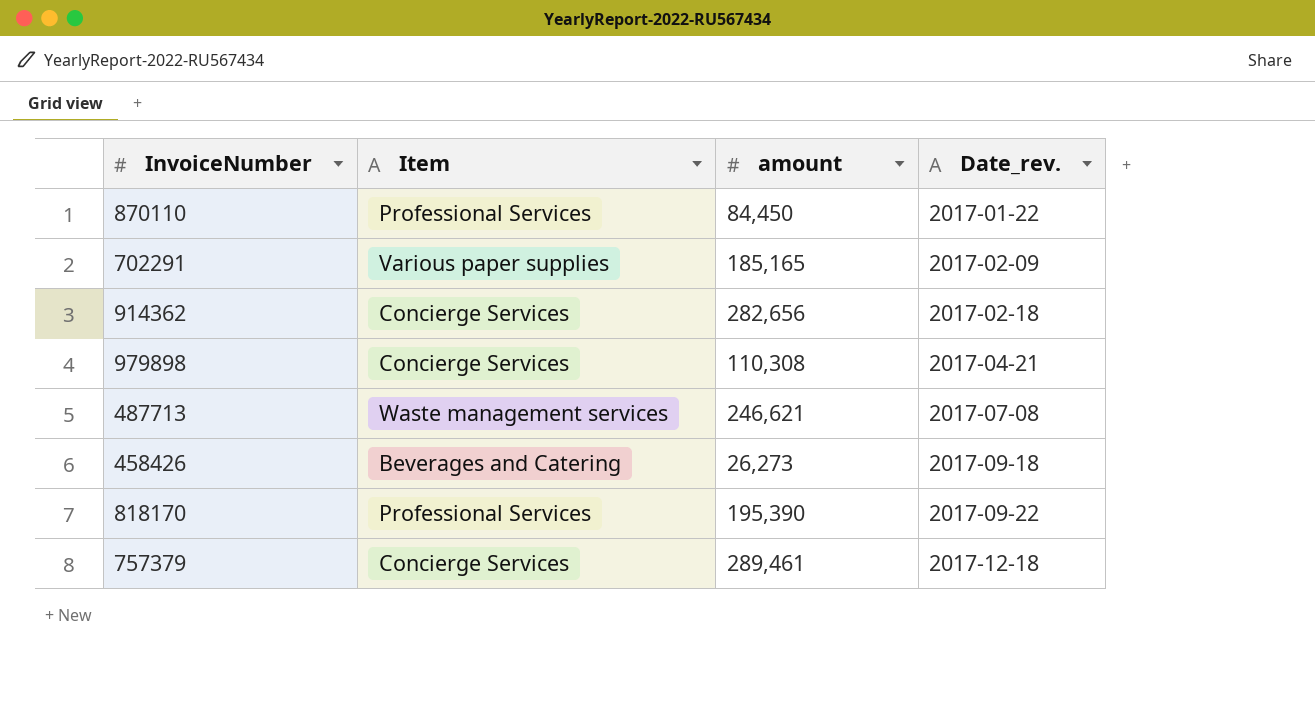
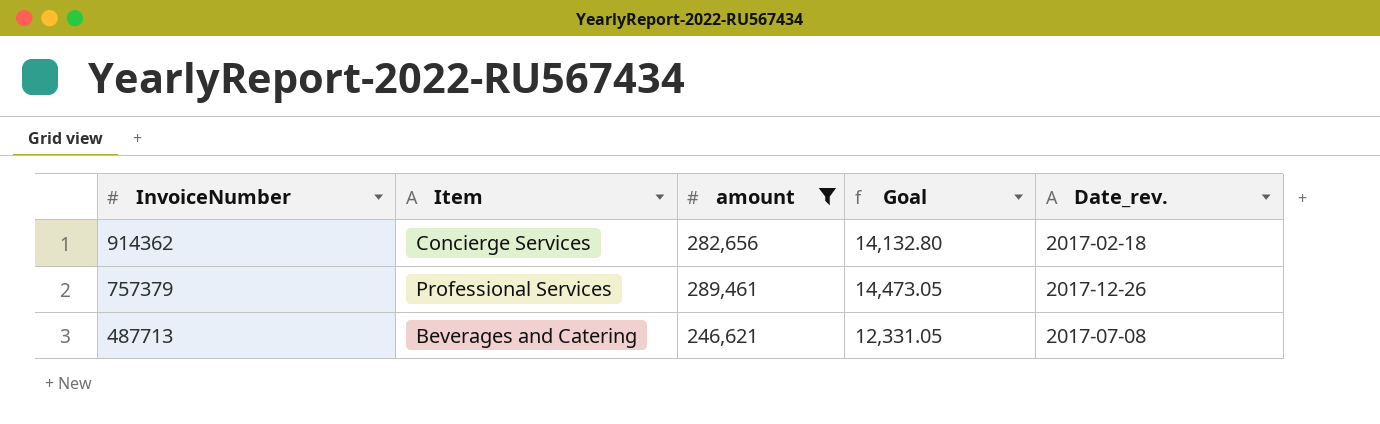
filter: none -> amount >= 246,621
row order: Date_rev. ascending -> InvoiceNumber descending
column Goal | formula: none -> [amount] * 0.05
757379 | Item: Concierge Services -> Professional Services
757379 | Date_rev.: 2017-12-18 -> 2017-12-26
487713 | Item: Waste management services -> Beverages and Catering

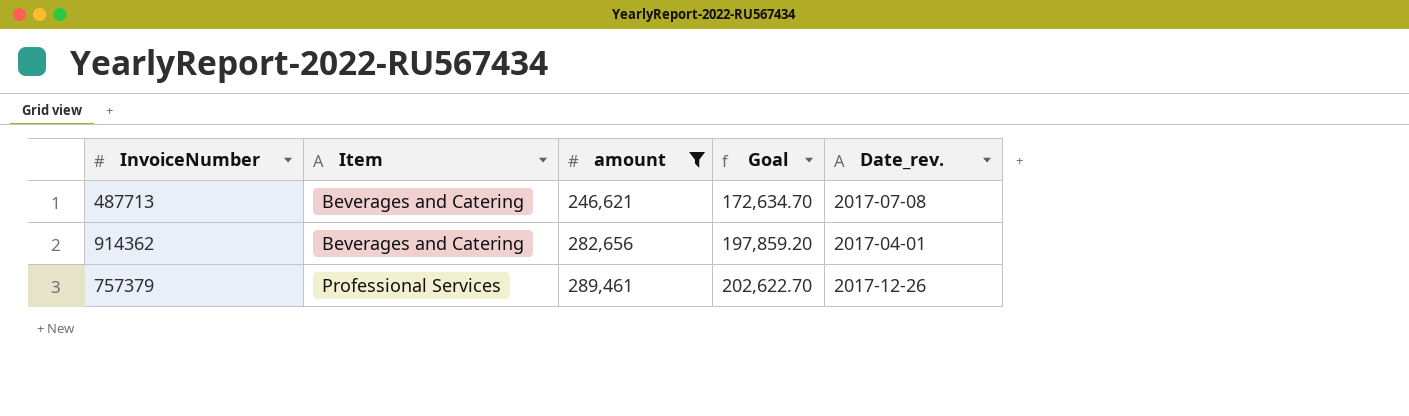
row order: InvoiceNumber descending -> Item ascending
column Goal | formula: [amount] * 0.05 -> [amount] * 0.7
914362 | Item: Concierge Services -> Beverages and Catering
914362 | Date_rev.: 2017-02-18 -> 2017-04-01

